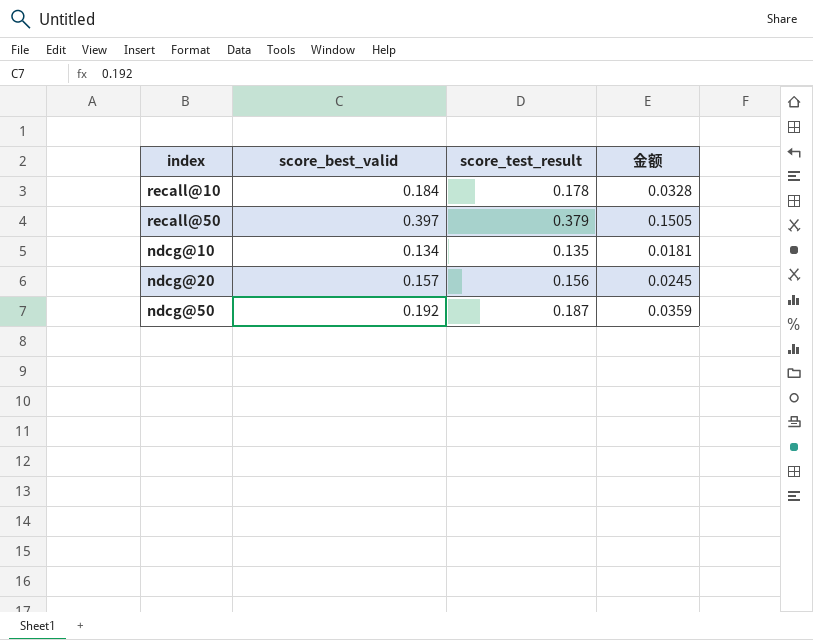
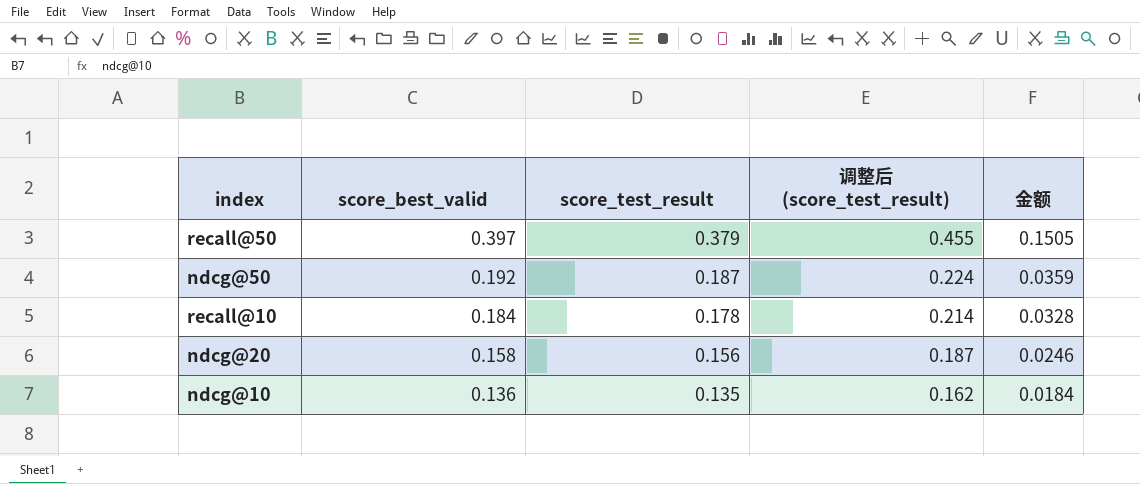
row order: none -> score_best_valid descending
column 调整后 (score_test_result) | formula: none -> [score_test_result] * 1.2
ndcg@20 | score_best_valid: 0.157 -> 0.158
ndcg@20 | 金额: 0.0245 -> 0.0246
ndcg@10 | score_best_valid: 0.134 -> 0.136
ndcg@10 | 金额: 0.0181 -> 0.0184

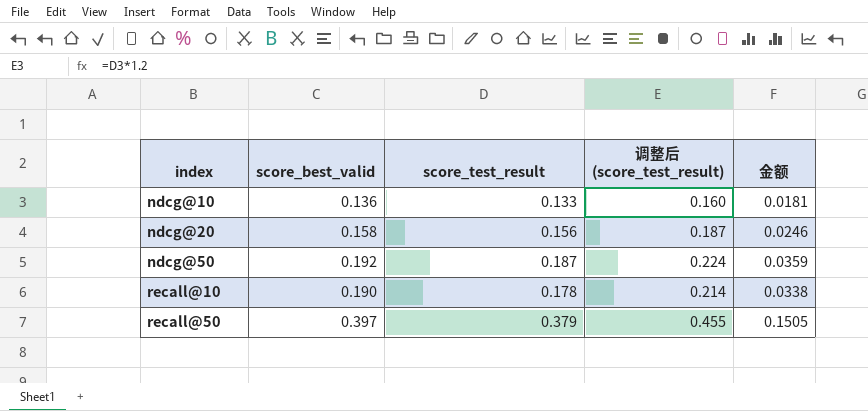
row order: score_best_valid descending -> index ascending
ndcg@10 | score_test_result: 0.135 -> 0.133
ndcg@10 | 调整后 (score_test_result): 0.162 -> 0.160
ndcg@10 | 金额: 0.0184 -> 0.0181
recall@10 | score_best_valid: 0.184 -> 0.190
recall@10 | 金额: 0.0328 -> 0.0338

